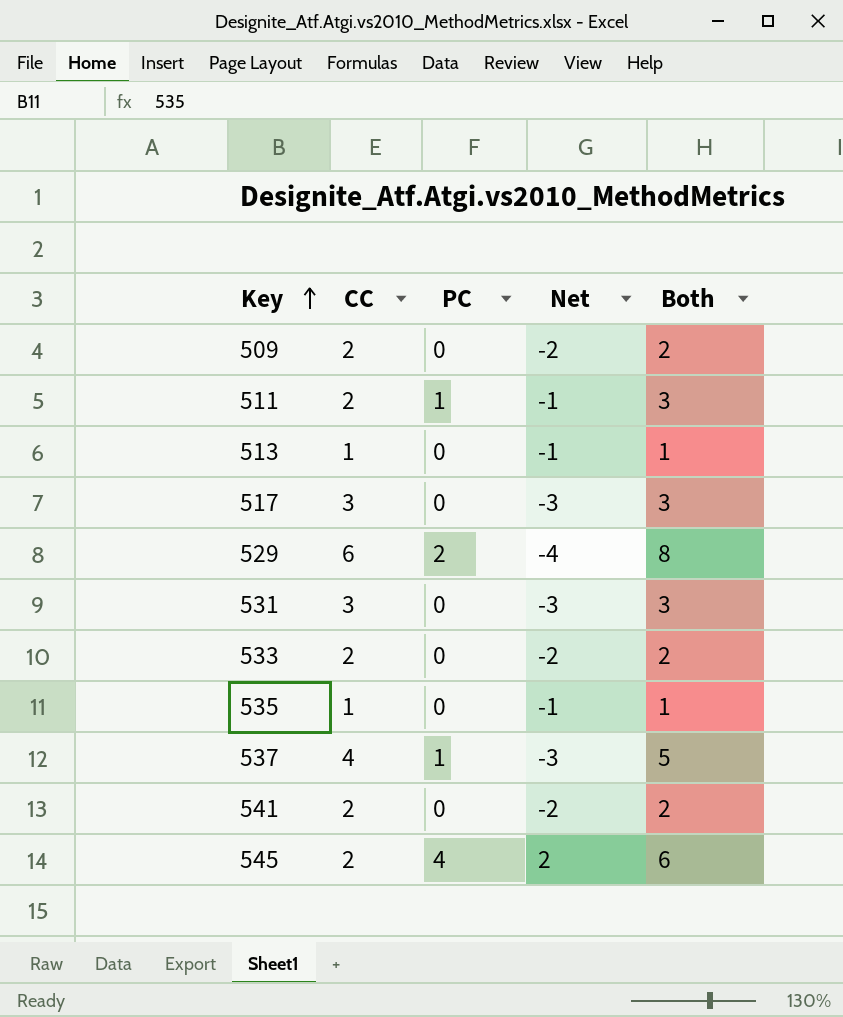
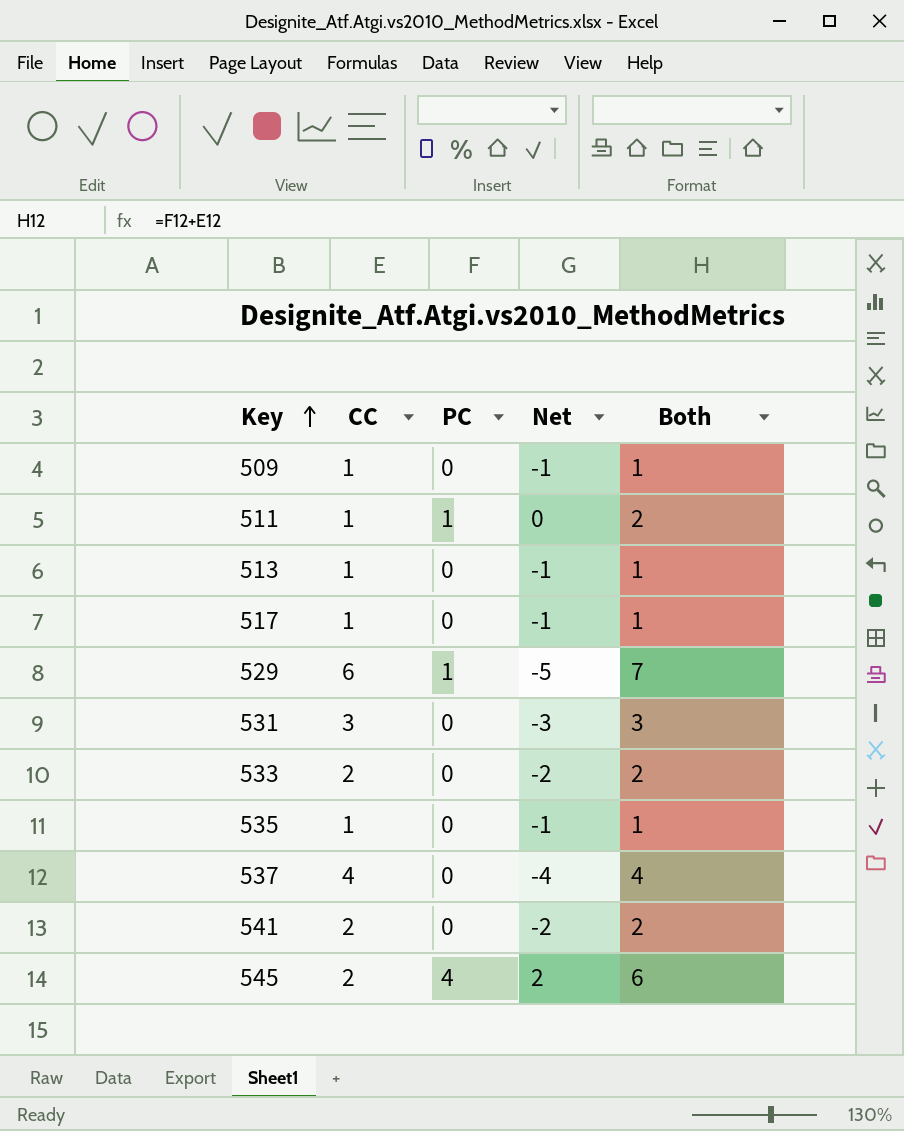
509 | CC: 2 -> 1
509 | Net: -2 -> -1
509 | Both: 2 -> 1
511 | CC: 2 -> 1
511 | Net: -1 -> 0
511 | Both: 3 -> 2
517 | CC: 3 -> 1
517 | Net: -3 -> -1
517 | Both: 3 -> 1
529 | PC: 2 -> 1
529 | Net: -4 -> -5
529 | Both: 8 -> 7
537 | PC: 1 -> 0
537 | Net: -3 -> -4
537 | Both: 5 -> 4

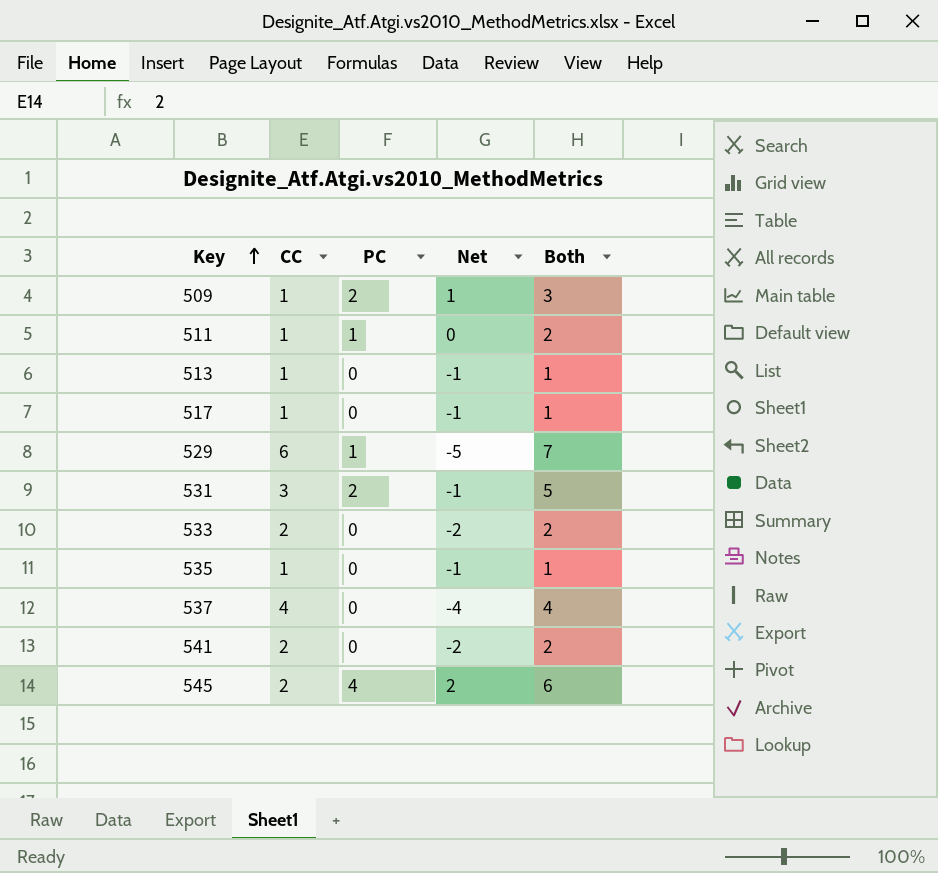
509 | PC: 0 -> 2
509 | Net: -1 -> 1
509 | Both: 1 -> 3
531 | PC: 0 -> 2
531 | Net: -3 -> -1
531 | Both: 3 -> 5

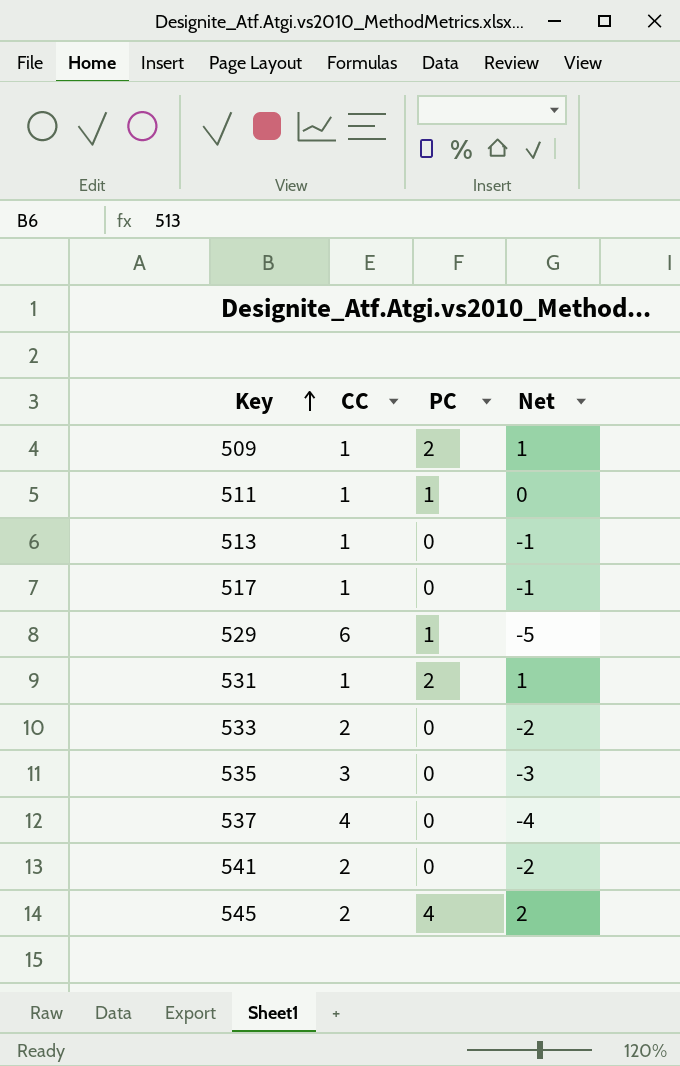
column Both | formula: [CC] + [PC] -> none
531 | CC: 3 -> 1
531 | Net: -1 -> 1
535 | CC: 1 -> 3
535 | Net: -1 -> -3

